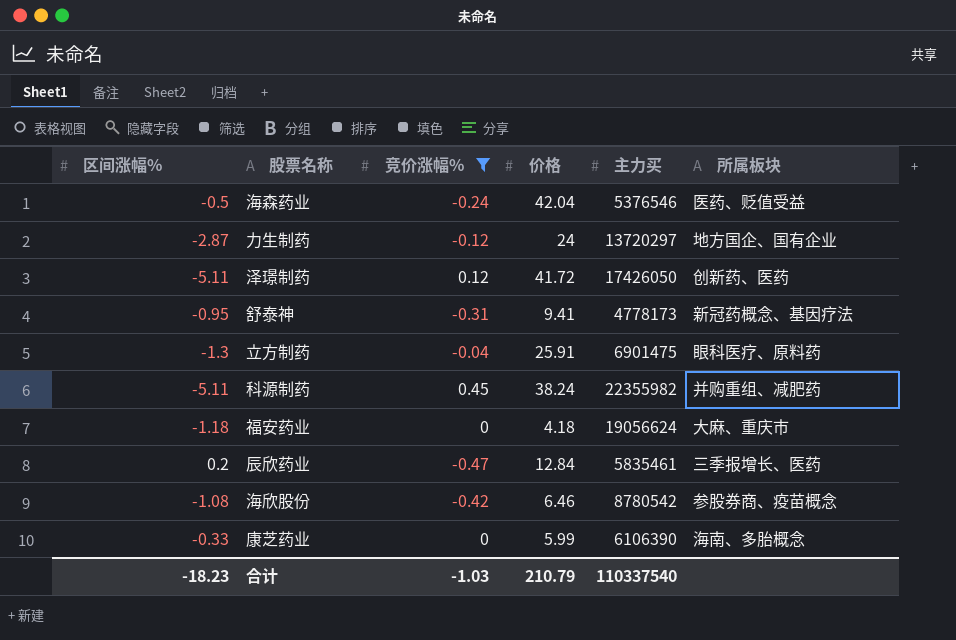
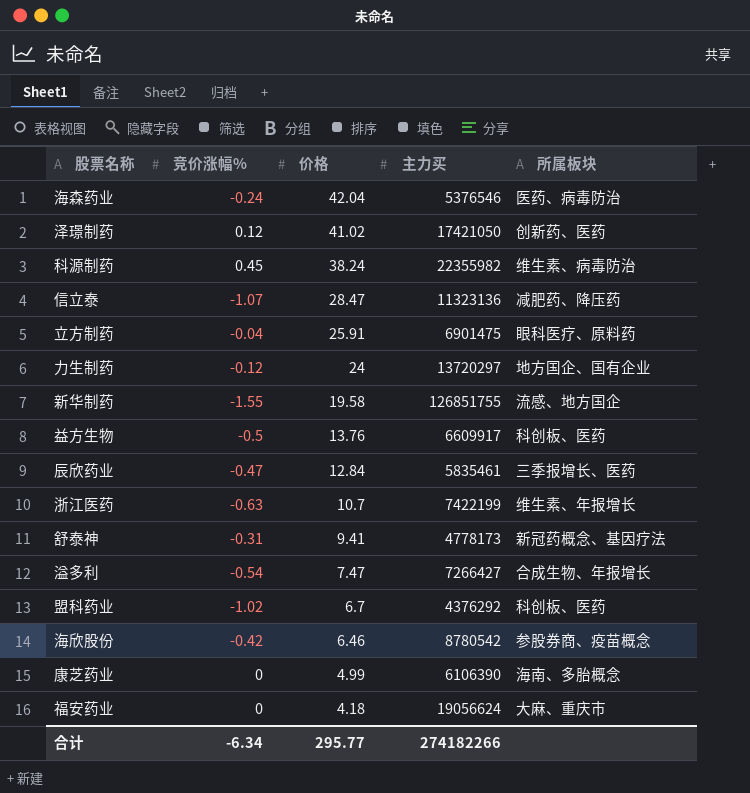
filter: 竞价涨幅% >= -0.47 -> none
row order: none -> 价格 descending
column 区间涨幅% | position: 1 -> none
海森药业 | 所属板块: 医药、贬值受益 -> 医药、病毒防治
泽璟制药 | 价格: 41.72 -> 41.02
泽璟制药 | 主力买: 17426050 -> 17421050
科源制药 | 所属板块: 并购重组、减肥药 -> 维生素、病毒防治
康芝药业 | 价格: 5.99 -> 4.99
合计 | 竞价涨幅%: -1.03 -> -6.34
合计 | 价格: 210.79 -> 295.77
合计 | 主力买: 110337540 -> 274182266

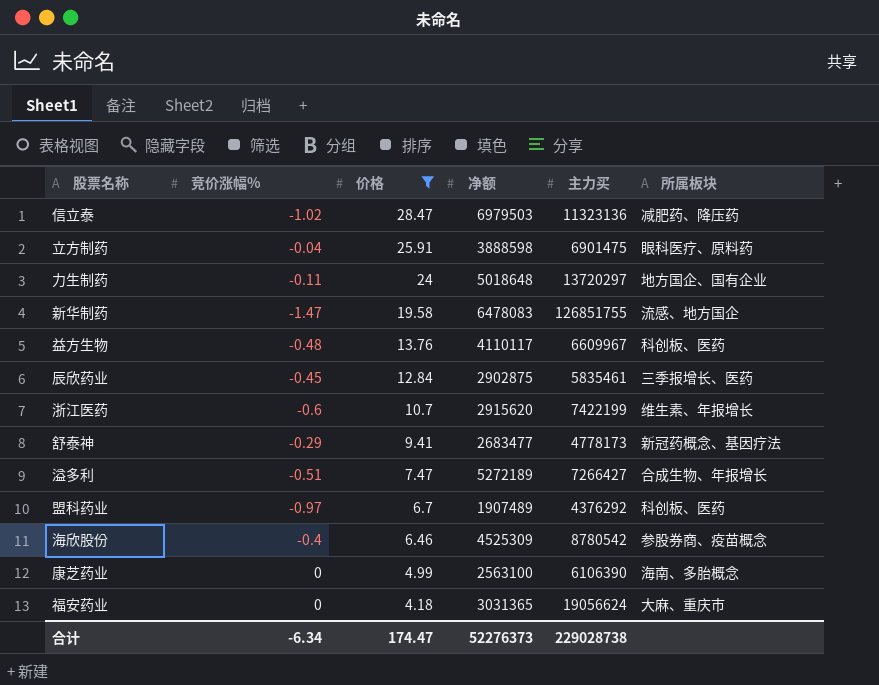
filter: none -> 价格 <= 28.47
column 净额 | position: none -> 4
信立泰 | 竞价涨幅%: -1.07 -> -1.02
力生制药 | 竞价涨幅%: -0.12 -> -0.11
新华制药 | 竞价涨幅%: -1.55 -> -1.47
益方生物 | 竞价涨幅%: -0.5 -> -0.48
益方生物 | 主力买: 6609917 -> 6609967
辰欣药业 | 竞价涨幅%: -0.47 -> -0.45
浙江医药 | 竞价涨幅%: -0.63 -> -0.6
舒泰神 | 竞价涨幅%: -0.31 -> -0.29
溢多利 | 竞价涨幅%: -0.54 -> -0.51
盟科药业 | 竞价涨幅%: -1.02 -> -0.97
海欣股份 | 竞价涨幅%: -0.42 -> -0.4
合计 | 价格: 295.77 -> 174.47
合计 | 主力买: 274182266 -> 229028738

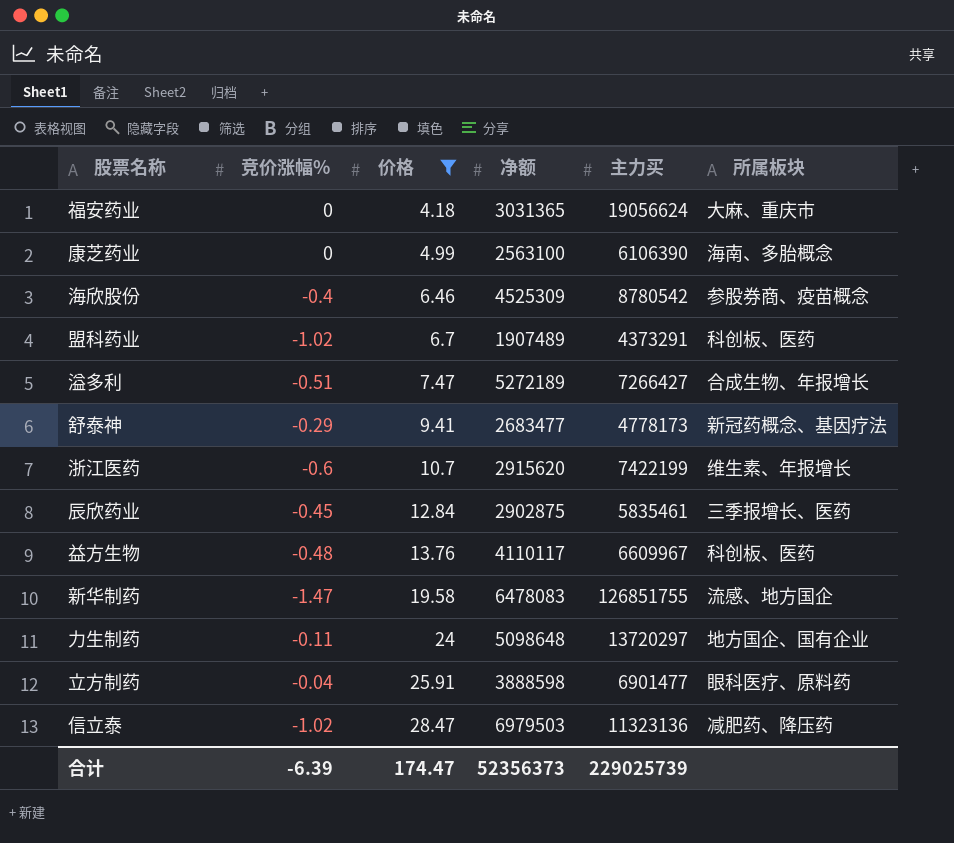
row order: 价格 descending -> 价格 ascending
盟科药业 | 竞价涨幅%: -0.97 -> -1.02
盟科药业 | 主力买: 4376292 -> 4373291
力生制药 | 净额: 5018648 -> 5098648
立方制药 | 主力买: 6901475 -> 6901477
合计 | 竞价涨幅%: -6.34 -> -6.39
合计 | 净额: 52276373 -> 52356373
合计 | 主力买: 229028738 -> 229025739

